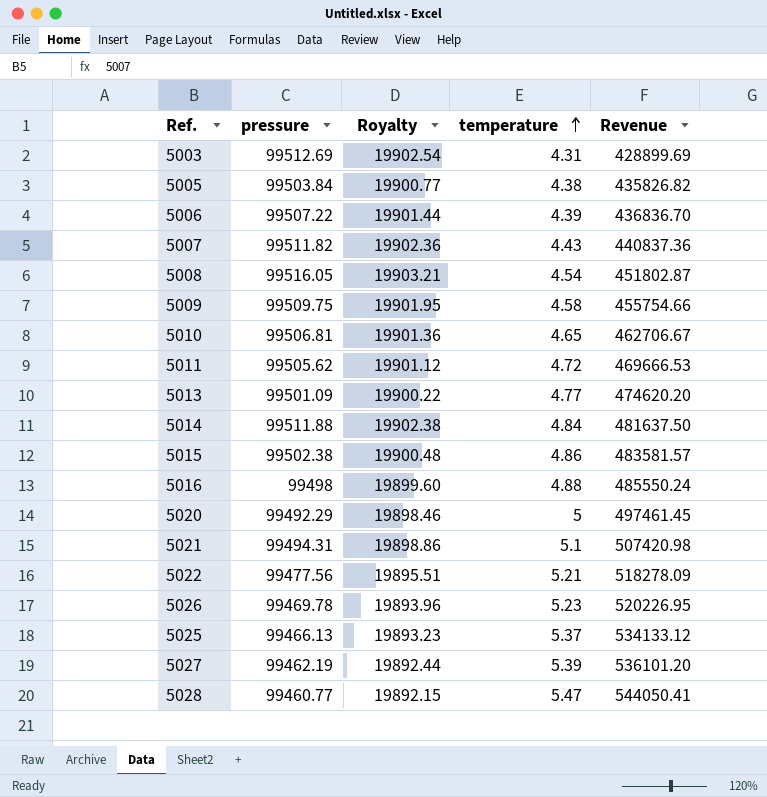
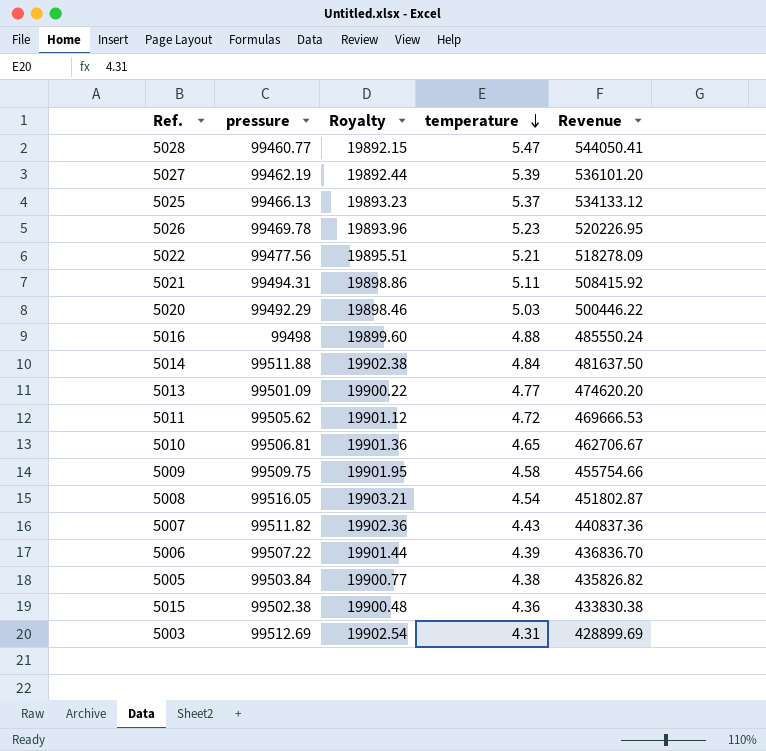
row order: temperature ascending -> temperature descending
5021 | temperature: 5.1 -> 5.11
5021 | Revenue: 507420.98 -> 508415.92
5020 | temperature: 5 -> 5.03
5020 | Revenue: 497461.45 -> 500446.22
5015 | temperature: 4.86 -> 4.36
5015 | Revenue: 483581.57 -> 433830.38

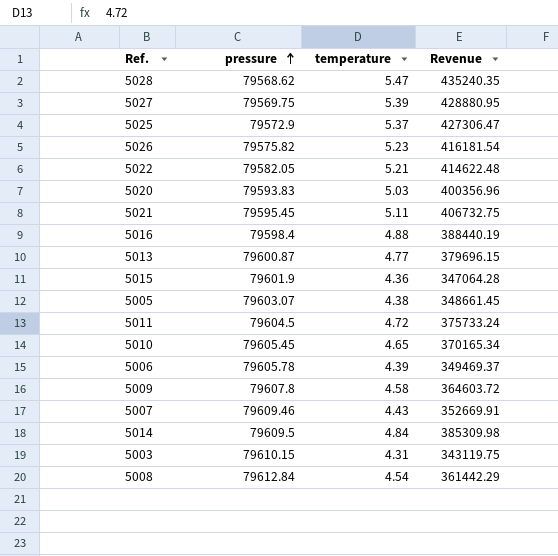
row order: temperature descending -> pressure ascending
column Royalty | formula: [pressure] * 0.2 -> none
5028 | pressure: 99460.77 -> 79568.62
5028 | Revenue: 544050.41 -> 435240.35
5027 | pressure: 99462.19 -> 79569.75
5027 | Revenue: 536101.20 -> 428880.95
5025 | pressure: 99466.13 -> 79572.9
5025 | Revenue: 534133.12 -> 427306.47
5026 | pressure: 99469.78 -> 79575.82
5026 | Revenue: 520226.95 -> 416181.54
5022 | pressure: 99477.56 -> 79582.05
5022 | Revenue: 518278.09 -> 414622.48
5020 | pressure: 99492.29 -> 79593.83
5020 | Revenue: 500446.22 -> 400356.96
5021 | pressure: 99494.31 -> 79595.45
5021 | Revenue: 508415.92 -> 406732.75
5016 | pressure: 99498 -> 79598.4
5016 | Revenue: 485550.24 -> 388440.19
5013 | pressure: 99501.09 -> 79600.87
5013 | Revenue: 474620.20 -> 379696.15
5015 | pressure: 99502.38 -> 79601.9
5015 | Revenue: 433830.38 -> 347064.28
5005 | pressure: 99503.84 -> 79603.07
5005 | Revenue: 435826.82 -> 348661.45
5011 | pressure: 99505.62 -> 79604.5
5011 | Revenue: 469666.53 -> 375733.24
5010 | pressure: 99506.81 -> 79605.45
5010 | Revenue: 462706.67 -> 370165.34
5006 | pressure: 99507.22 -> 79605.78
5006 | Revenue: 436836.70 -> 349469.37
5009 | pressure: 99509.75 -> 79607.8
5009 | Revenue: 455754.66 -> 364603.72
5007 | pressure: 99511.82 -> 79609.46
5007 | Revenue: 440837.36 -> 352669.91
5014 | pressure: 99511.88 -> 79609.5
5014 | Revenue: 481637.50 -> 385309.98
5003 | pressure: 99512.69 -> 79610.15
5003 | Revenue: 428899.69 -> 343119.75
5008 | pressure: 99516.05 -> 79612.84
5008 | Revenue: 451802.87 -> 361442.29

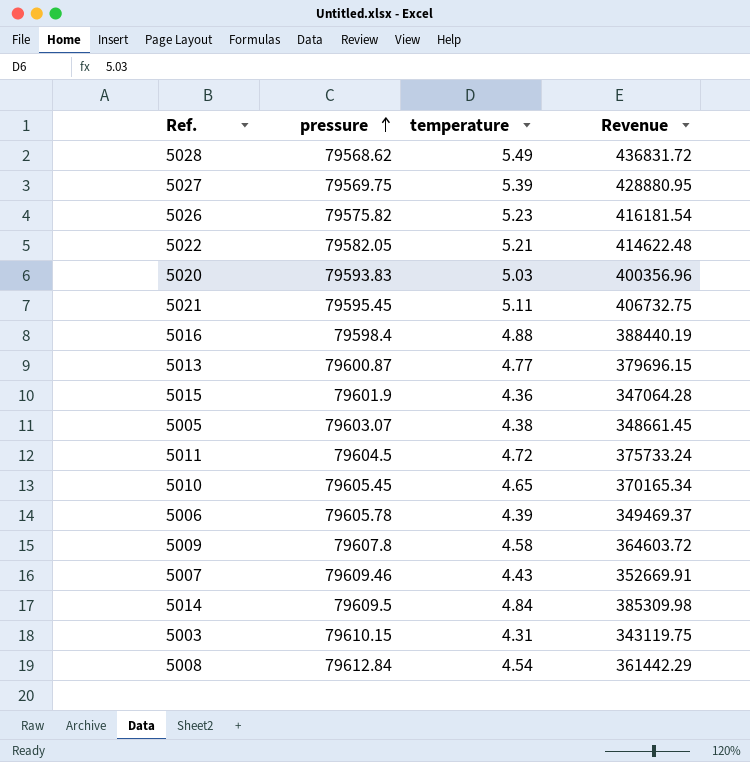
row 5025: 79572.9 | 5.37 | 427306.47 -> none
5028 | temperature: 5.47 -> 5.49
5028 | Revenue: 435240.35 -> 436831.72

